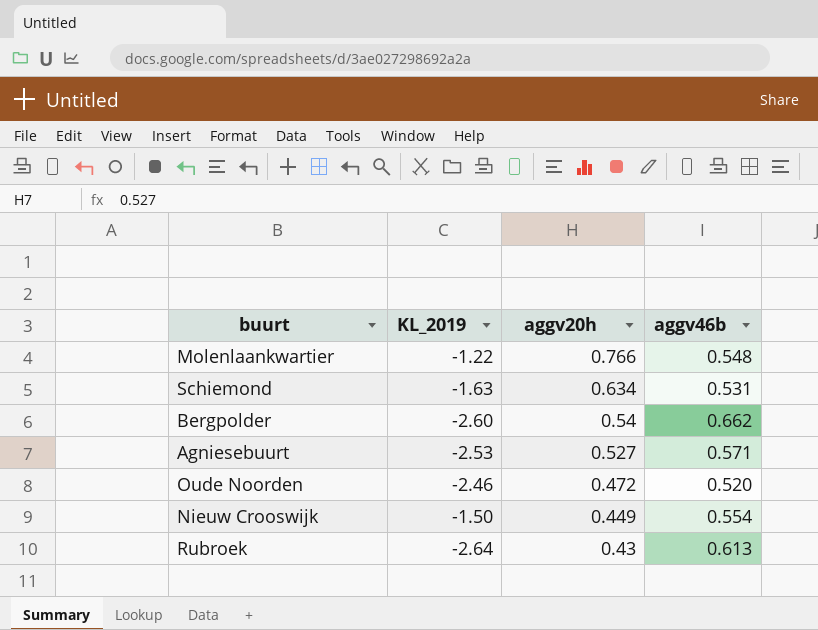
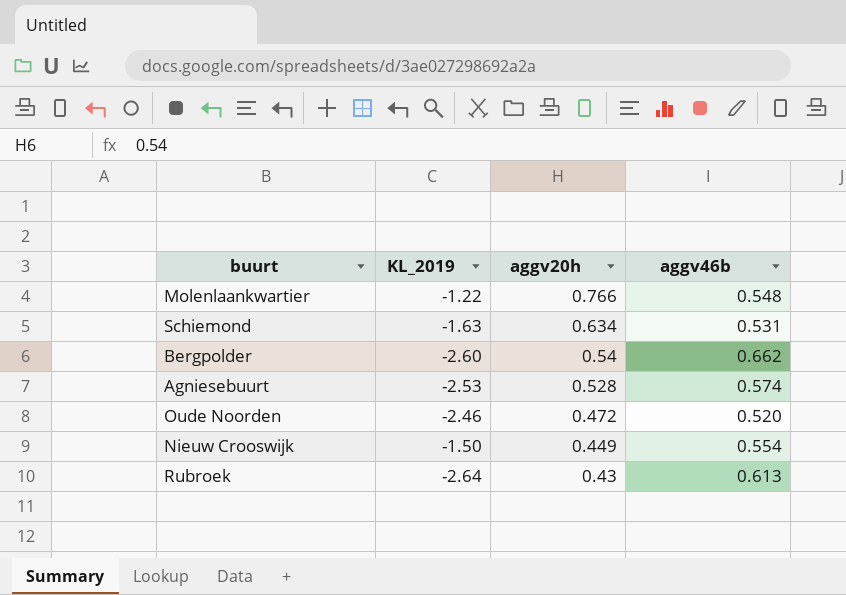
Agniesebuurt | aggv20h: 0.527 -> 0.528
Agniesebuurt | aggv46b: 0.571 -> 0.574

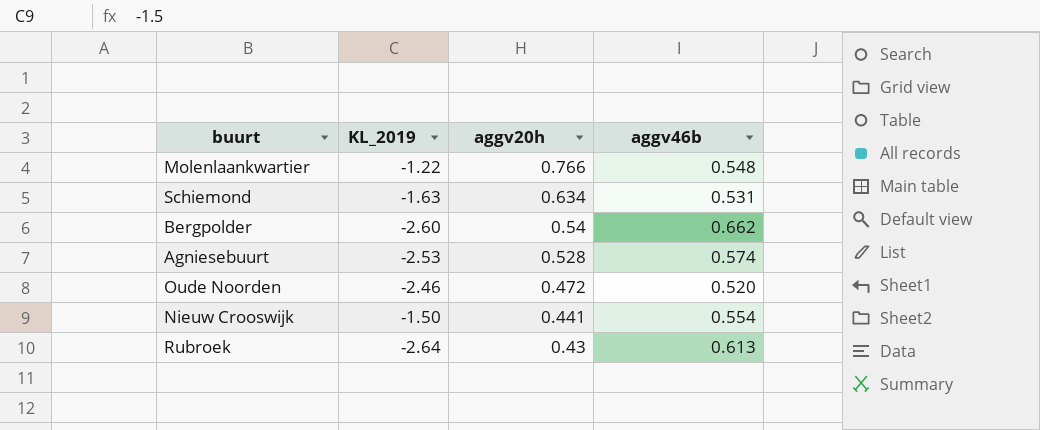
Nieuw Crooswijk | aggv20h: 0.449 -> 0.441

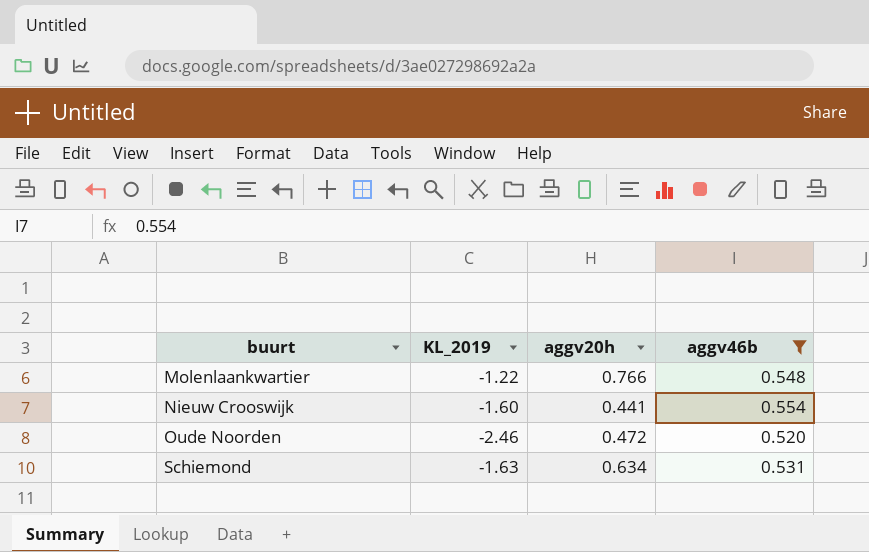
filter: none -> aggv46b <= 0.554
row order: aggv20h descending -> buurt ascending
Nieuw Crooswijk | KL_2019: -1.50 -> -1.60

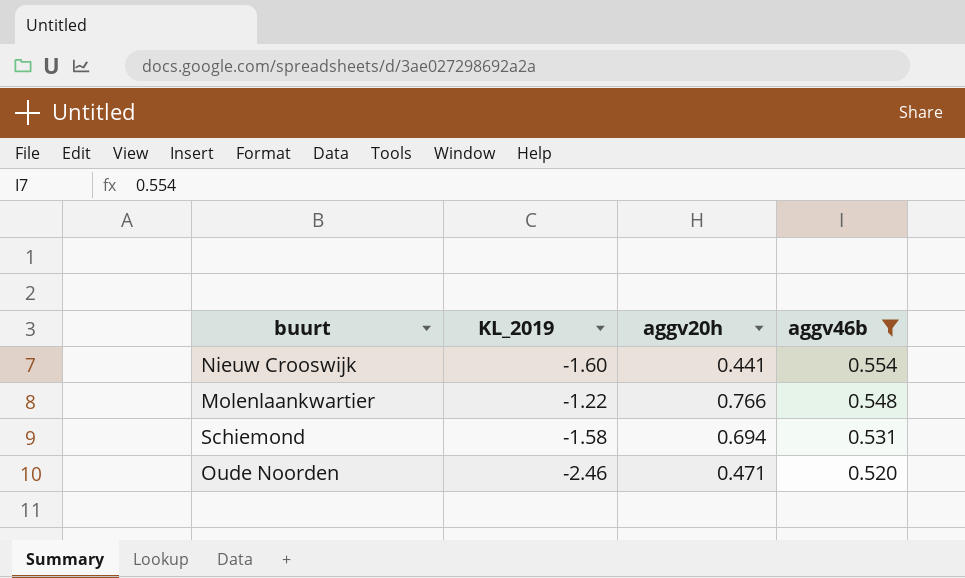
row order: buurt ascending -> aggv46b descending
Schiemond | KL_2019: -1.63 -> -1.58
Schiemond | aggv20h: 0.634 -> 0.694
Oude Noorden | aggv20h: 0.472 -> 0.471

